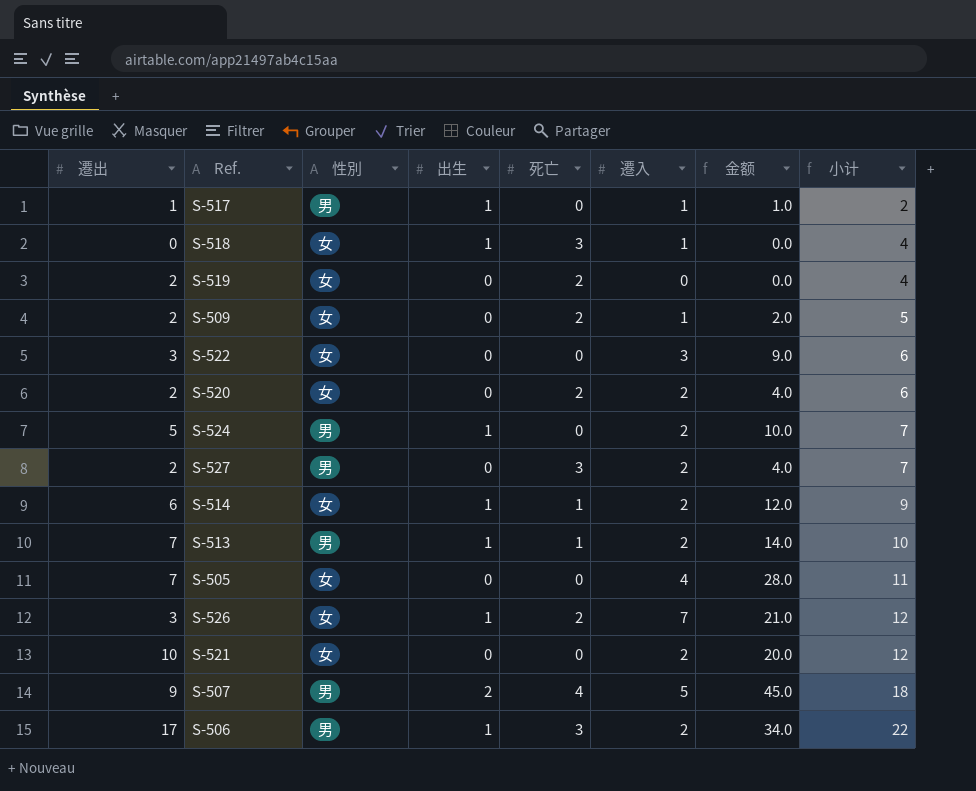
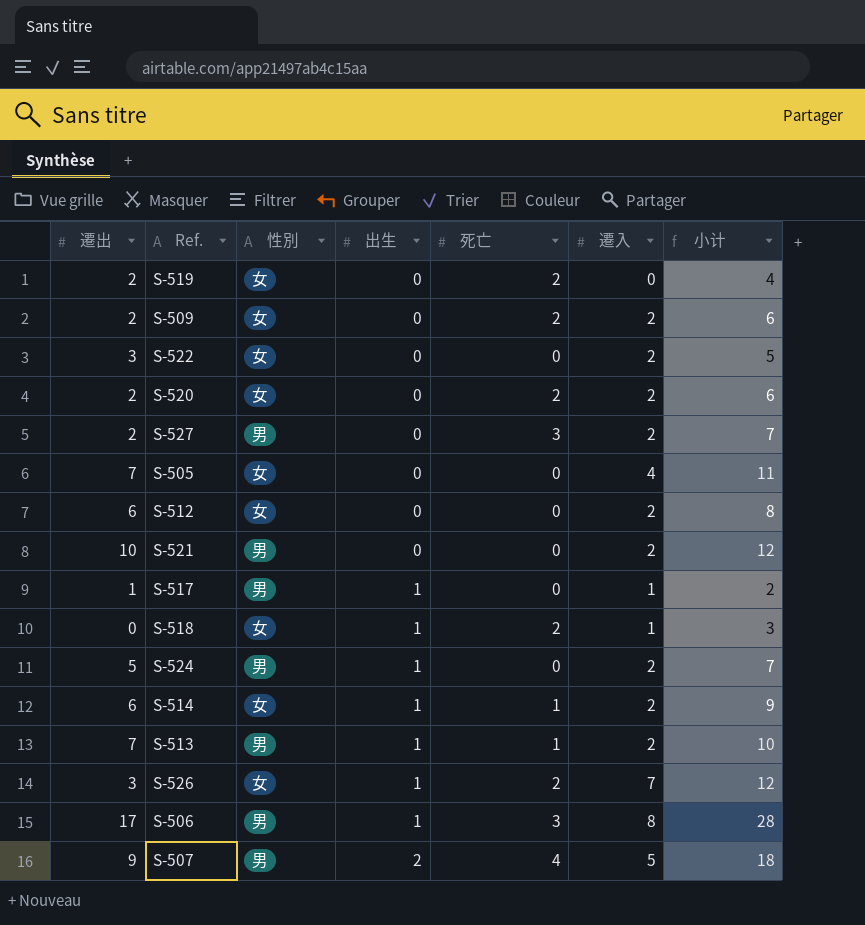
row order: 小计 ascending -> 出生 ascending
column 金额 | formula: [遷出] * [遷入] -> none
S-509 | 遷入: 1 -> 2
S-509 | 小计: 5 -> 6
S-522 | 遷入: 3 -> 2
S-522 | 小计: 6 -> 5
row S-512: none -> 6 | 女 | 0 | 0 | 2 | 8
S-521 | 性別: 女 -> 男
S-518 | 死亡: 3 -> 2
S-518 | 小计: 4 -> 3
S-506 | 遷入: 2 -> 8
S-506 | 小计: 22 -> 28

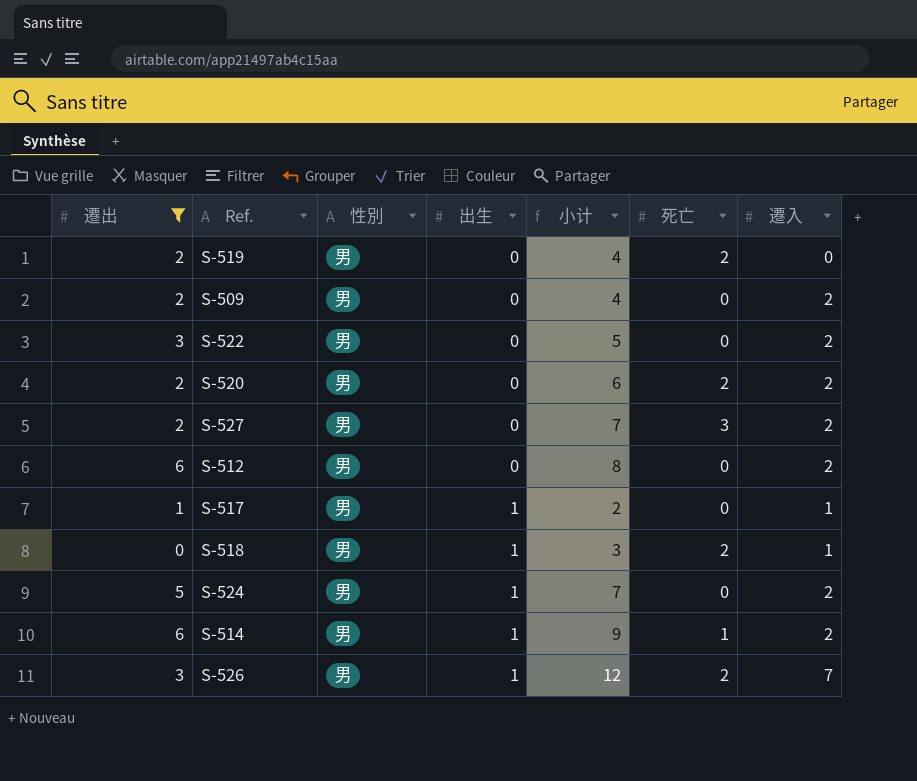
filter: none -> 遷出 <= 6
column 小计 | position: 7 -> 5
S-519 | 性別: 女 -> 男
S-509 | 性別: 女 -> 男
S-509 | 小计: 6 -> 4
S-509 | 死亡: 2 -> 0
S-522 | 性別: 女 -> 男
S-520 | 性別: 女 -> 男
S-512 | 性別: 女 -> 男
S-518 | 性別: 女 -> 男
S-514 | 性別: 女 -> 男
S-526 | 性別: 女 -> 男

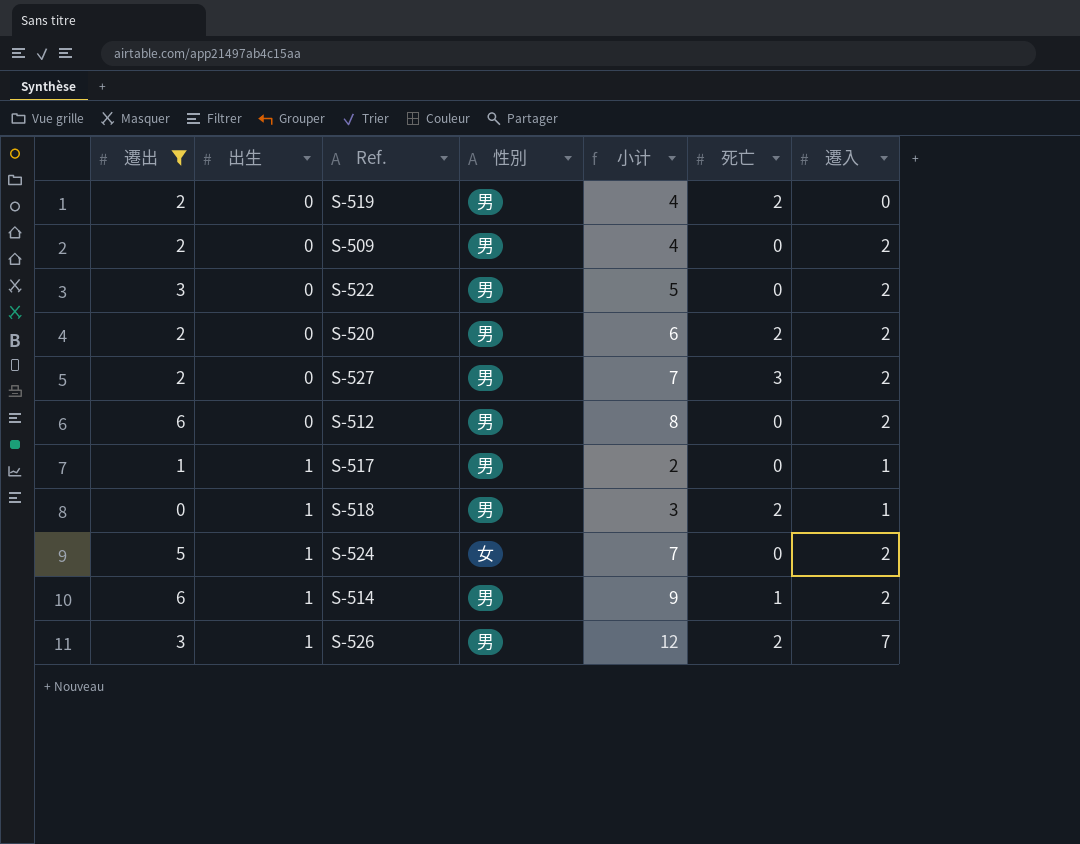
column 出生 | position: 4 -> 2
S-524 | 性別: 男 -> 女

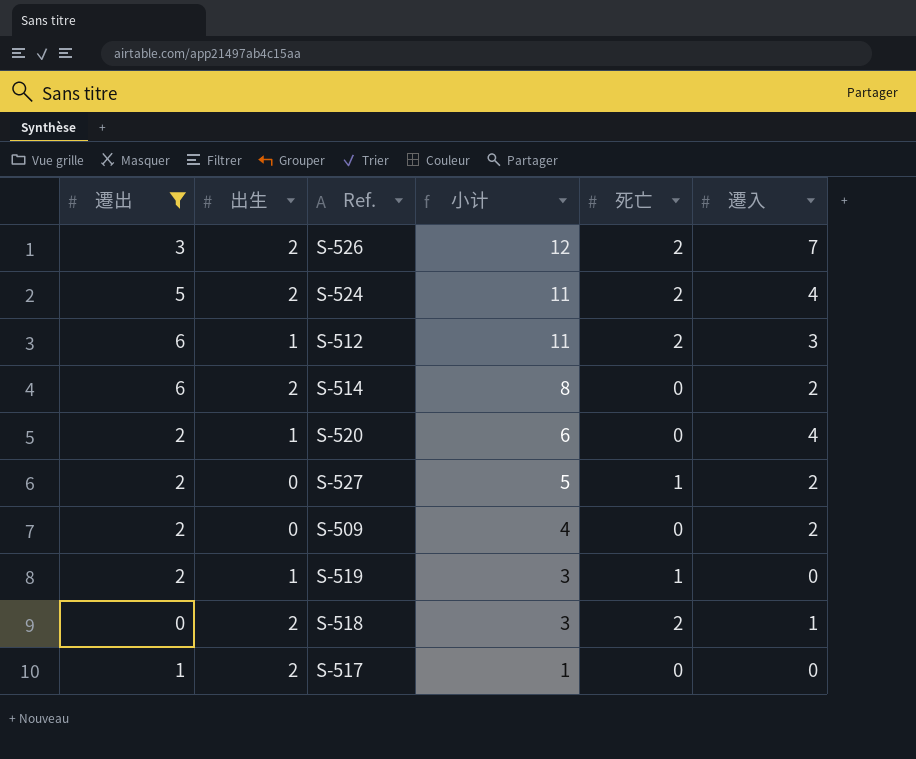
row order: 出生 ascending -> 小计 descending
column 性別 | position: 4 -> none
row S-522: 3 | 0 | 男 | 5 | 0 | 2 -> none
S-526 | 出生: 1 -> 2
S-524 | 出生: 1 -> 2
S-524 | 小计: 7 -> 11
S-524 | 死亡: 0 -> 2
S-524 | 遷入: 2 -> 4
S-512 | 出生: 0 -> 1
S-512 | 小计: 8 -> 11
S-512 | 死亡: 0 -> 2
S-512 | 遷入: 2 -> 3
S-514 | 出生: 1 -> 2
S-514 | 小计: 9 -> 8
S-514 | 死亡: 1 -> 0
S-520 | 出生: 0 -> 1
S-520 | 死亡: 2 -> 0
S-520 | 遷入: 2 -> 4
S-527 | 小计: 7 -> 5
S-527 | 死亡: 3 -> 1
S-519 | 出生: 0 -> 1
S-519 | 小计: 4 -> 3
S-519 | 死亡: 2 -> 1
S-518 | 出生: 1 -> 2
S-517 | 出生: 1 -> 2
S-517 | 小计: 2 -> 1
S-517 | 遷入: 1 -> 0

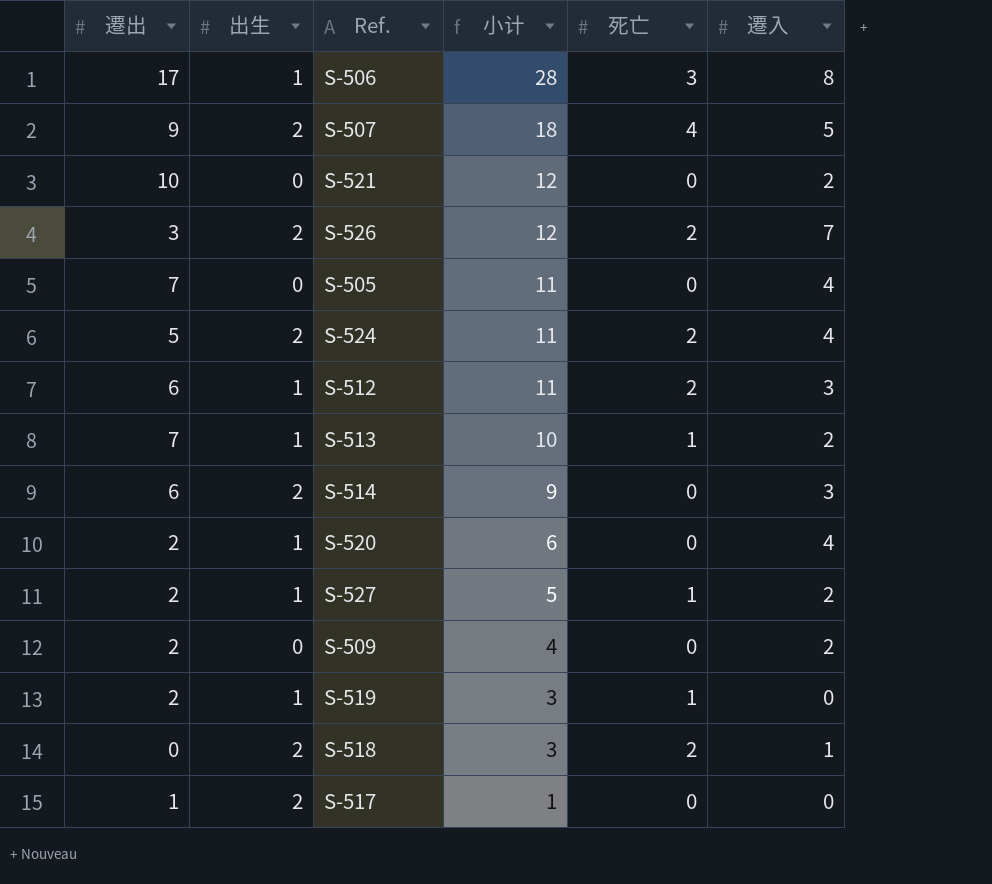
filter: 遷出 <= 6 -> none
S-514 | 小计: 8 -> 9
S-514 | 遷入: 2 -> 3
S-527 | 出生: 0 -> 1

